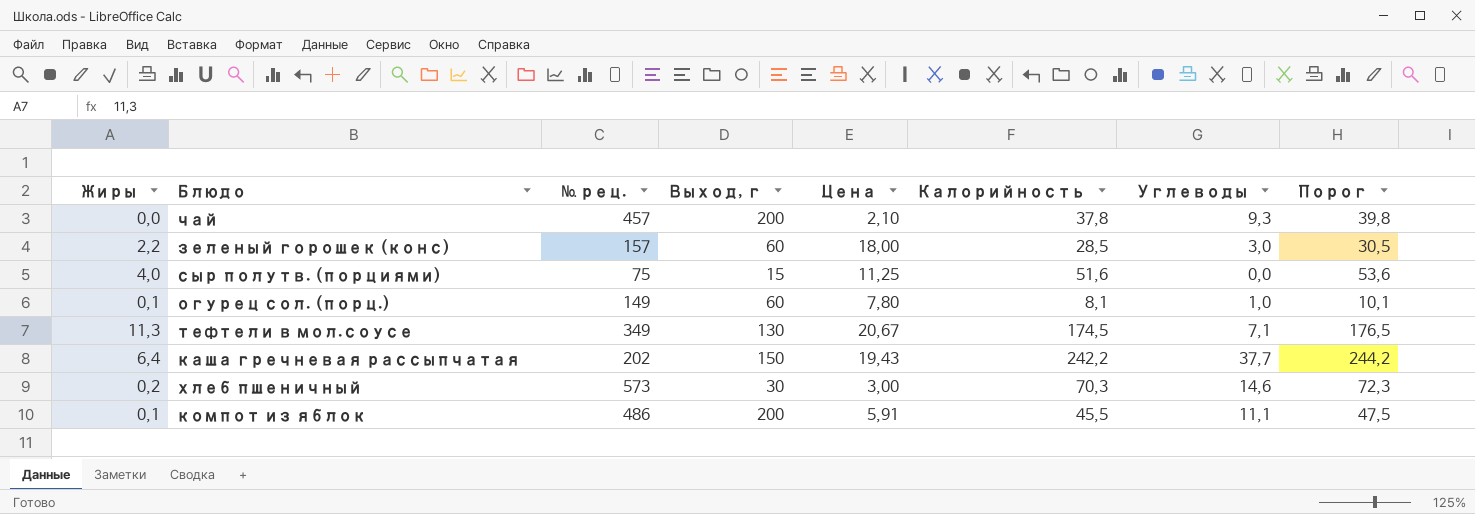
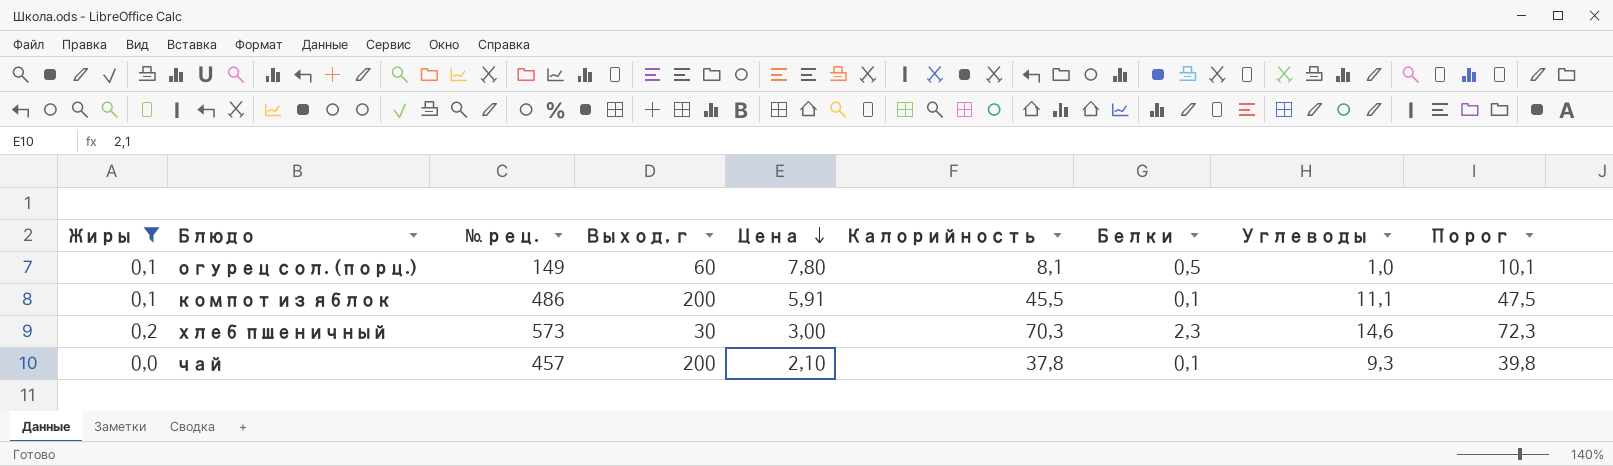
filter: none -> Жиры <= 0,2
row order: none -> Цена descending
column Белки | position: none -> 7

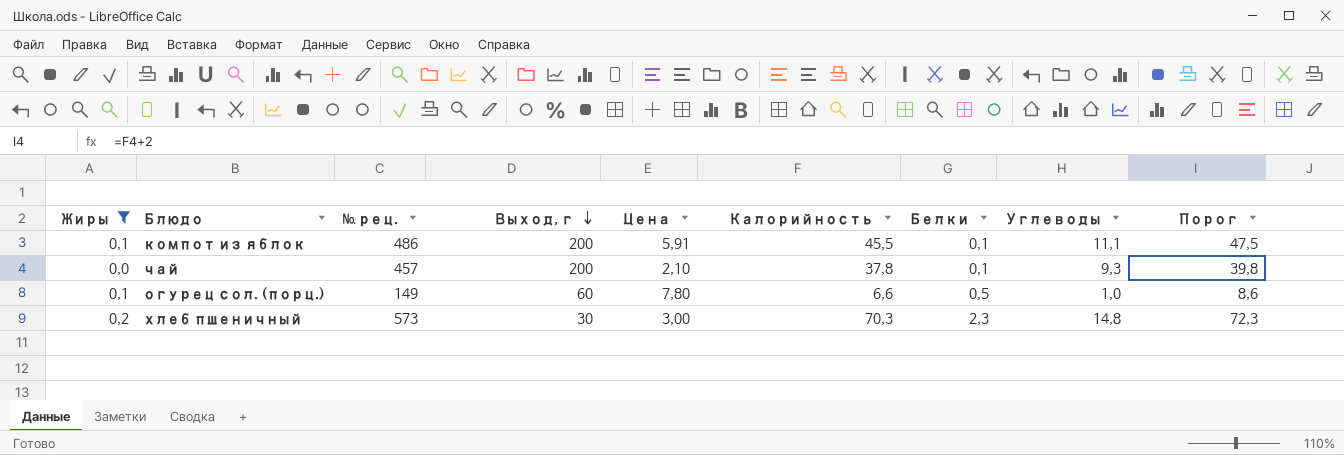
row order: Цена descending -> Выход, г descending
огурец сол. (порц.) | Калорийность: 8,1 -> 6,6
огурец сол. (порц.) | Порог: 10,1 -> 8,6
хлеб пшеничный | Углеводы: 14,6 -> 14,8

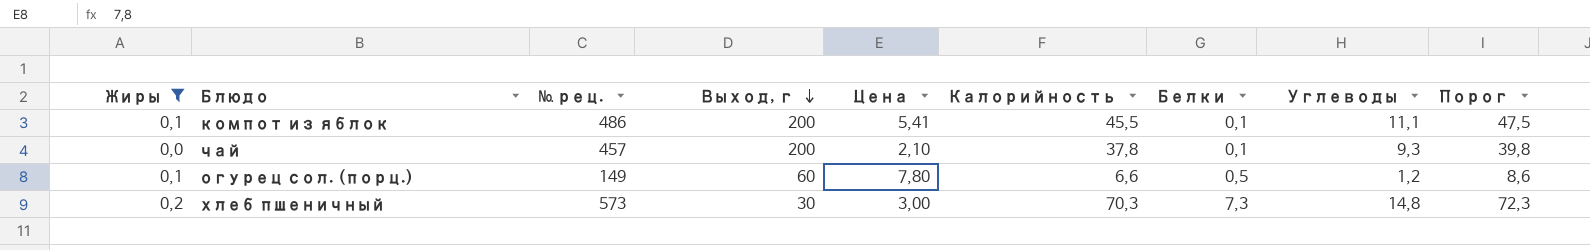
компот из яблок | Цена: 5,91 -> 5,41
огурец сол. (порц.) | Углеводы: 1,0 -> 1,2
хлеб пшеничный | Белки: 2,3 -> 7,3

